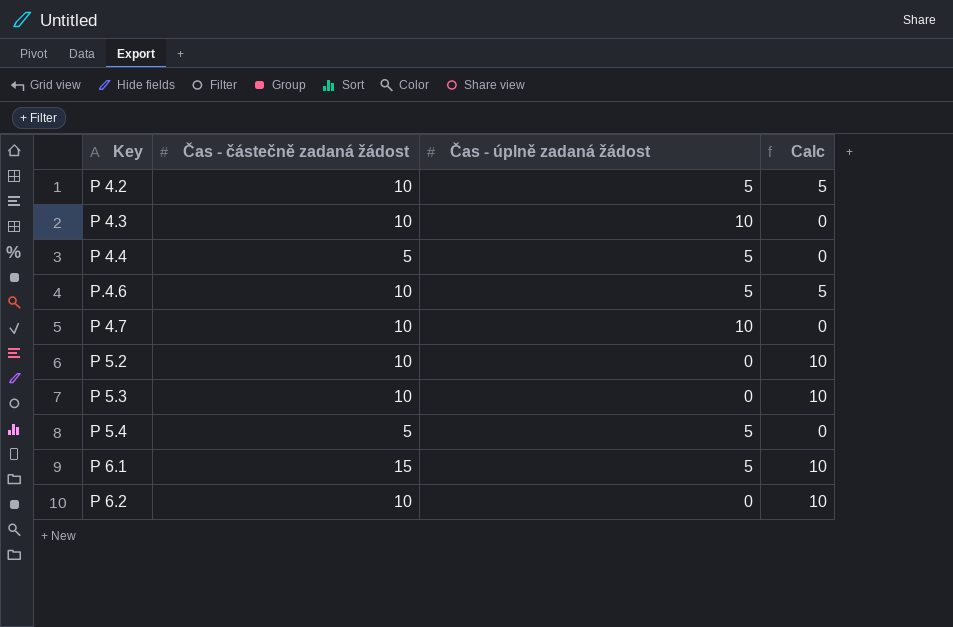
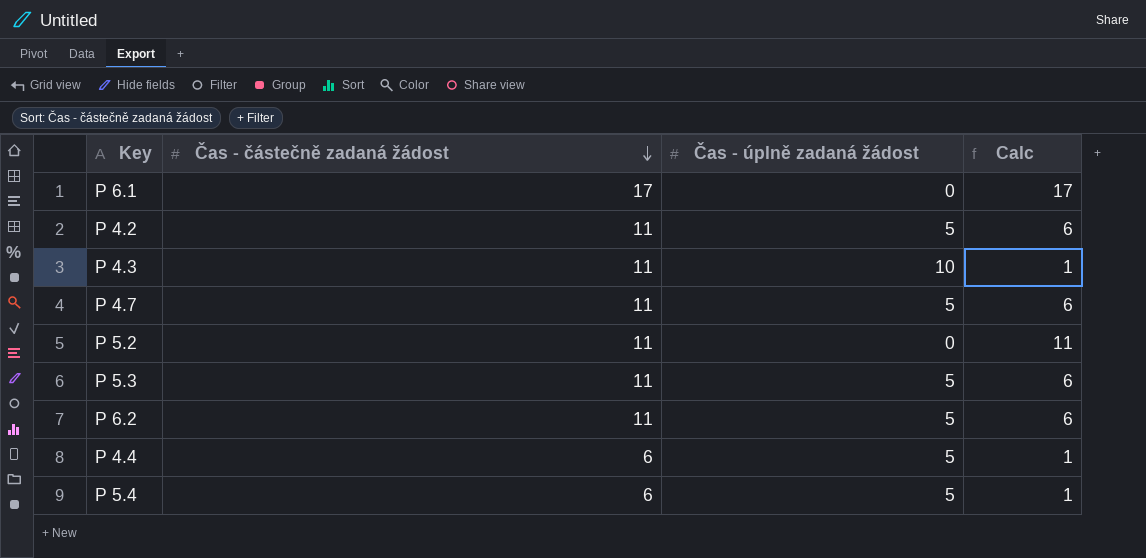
row order: none -> Čas - částečně zadaná žádost descending
row P.4.6: 10 | 5 | 5 -> none
P 6.1 | Čas - částečně zadaná žádost: 15 -> 17
P 6.1 | Čas - úplně zadaná žádost: 5 -> 0
P 6.1 | Calc: 10 -> 17
P 4.2 | Čas - částečně zadaná žádost: 10 -> 11
P 4.2 | Calc: 5 -> 6
P 4.3 | Čas - částečně zadaná žádost: 10 -> 11
P 4.3 | Calc: 0 -> 1
P 4.7 | Čas - částečně zadaná žádost: 10 -> 11
P 4.7 | Čas - úplně zadaná žádost: 10 -> 5
P 4.7 | Calc: 0 -> 6
P 5.2 | Čas - částečně zadaná žádost: 10 -> 11
P 5.2 | Calc: 10 -> 11
P 5.3 | Čas - částečně zadaná žádost: 10 -> 11
P 5.3 | Čas - úplně zadaná žádost: 0 -> 5
P 5.3 | Calc: 10 -> 6
P 6.2 | Čas - částečně zadaná žádost: 10 -> 11
P 6.2 | Čas - úplně zadaná žádost: 0 -> 5
P 6.2 | Calc: 10 -> 6
P 4.4 | Čas - částečně zadaná žádost: 5 -> 6
P 4.4 | Calc: 0 -> 1
P 5.4 | Čas - částečně zadaná žádost: 5 -> 6
P 5.4 | Calc: 0 -> 1

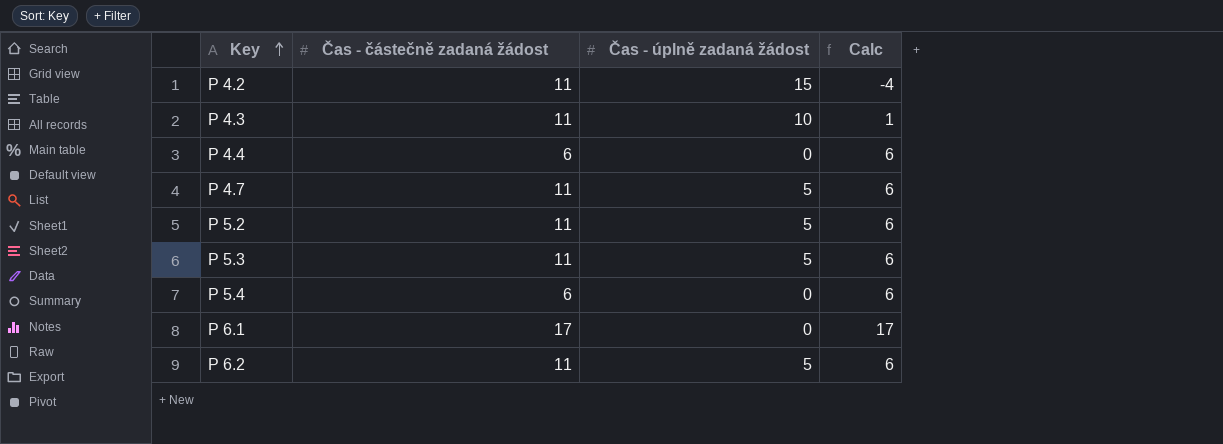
row order: Čas - částečně zadaná žádost descending -> Key ascending
P 4.2 | Čas - úplně zadaná žádost: 5 -> 15
P 4.2 | Calc: 6 -> -4
P 4.4 | Čas - úplně zadaná žádost: 5 -> 0
P 4.4 | Calc: 1 -> 6
P 5.2 | Čas - úplně zadaná žádost: 0 -> 5
P 5.2 | Calc: 11 -> 6
P 5.4 | Čas - úplně zadaná žádost: 5 -> 0
P 5.4 | Calc: 1 -> 6

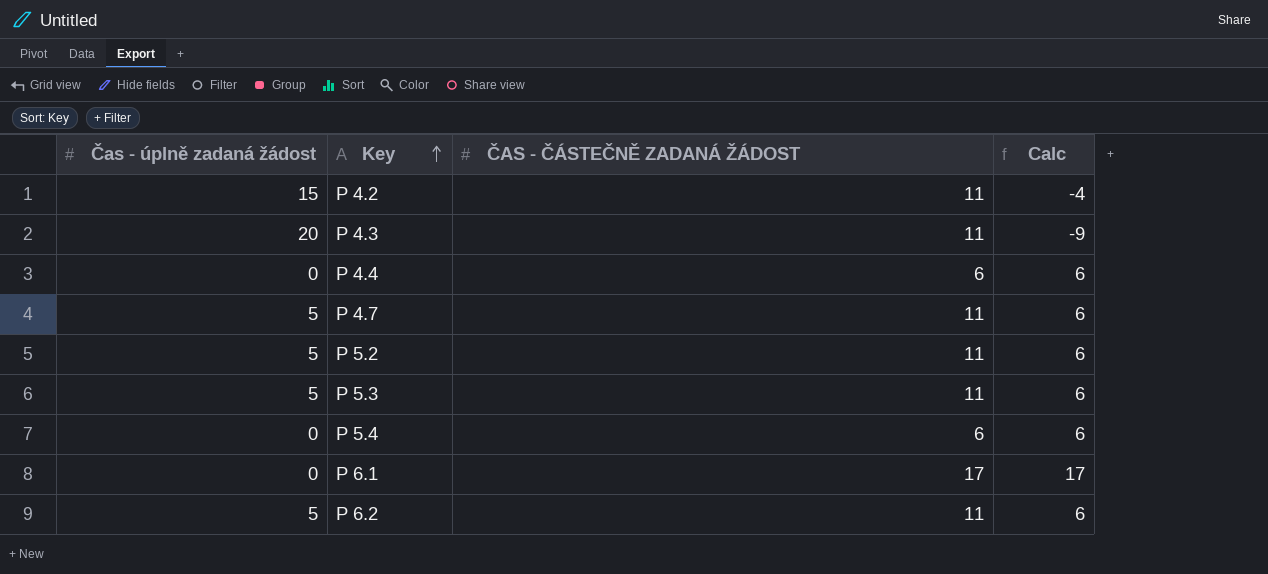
column Čas - úplně zadaná žádost | position: 3 -> 1
column name: Čas - částečně zadaná žádost -> ČAS - ČÁSTEČNĚ ZADANÁ ŽÁDOST
P 4.3 | Čas - úplně zadaná žádost: 10 -> 20
P 4.3 | Calc: 1 -> -9

